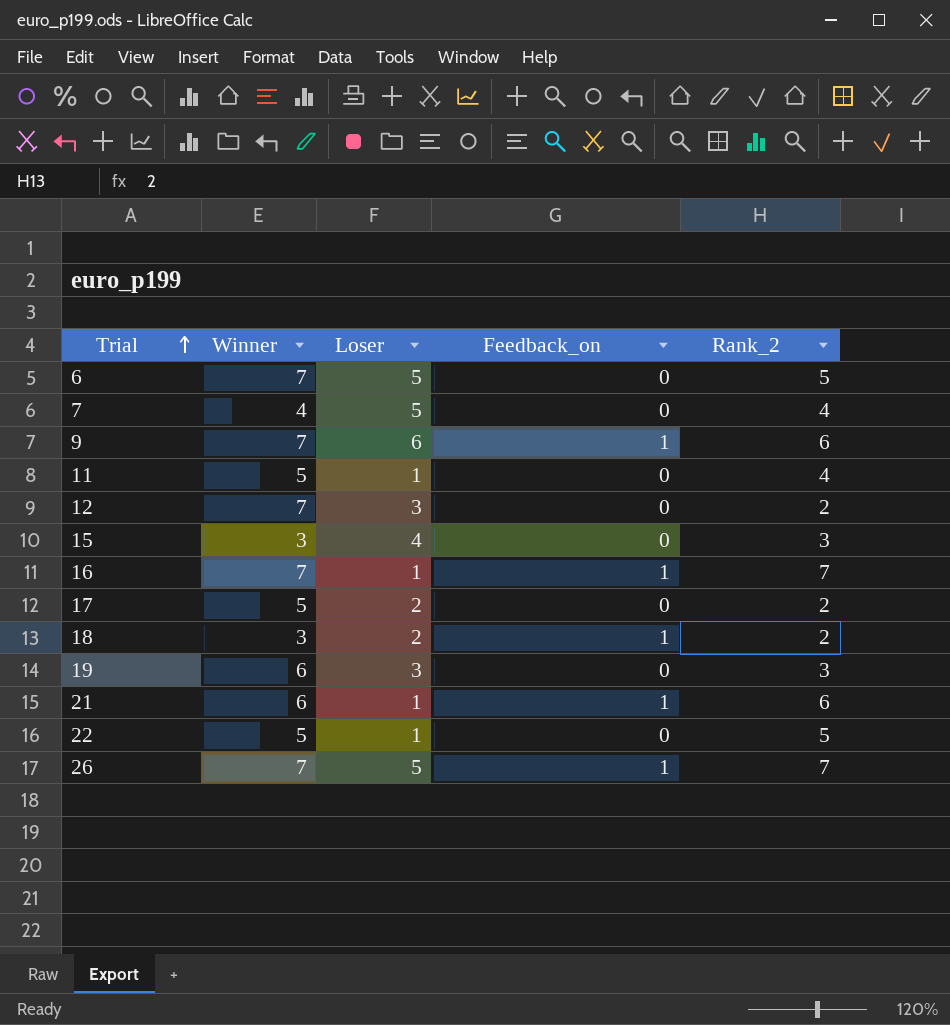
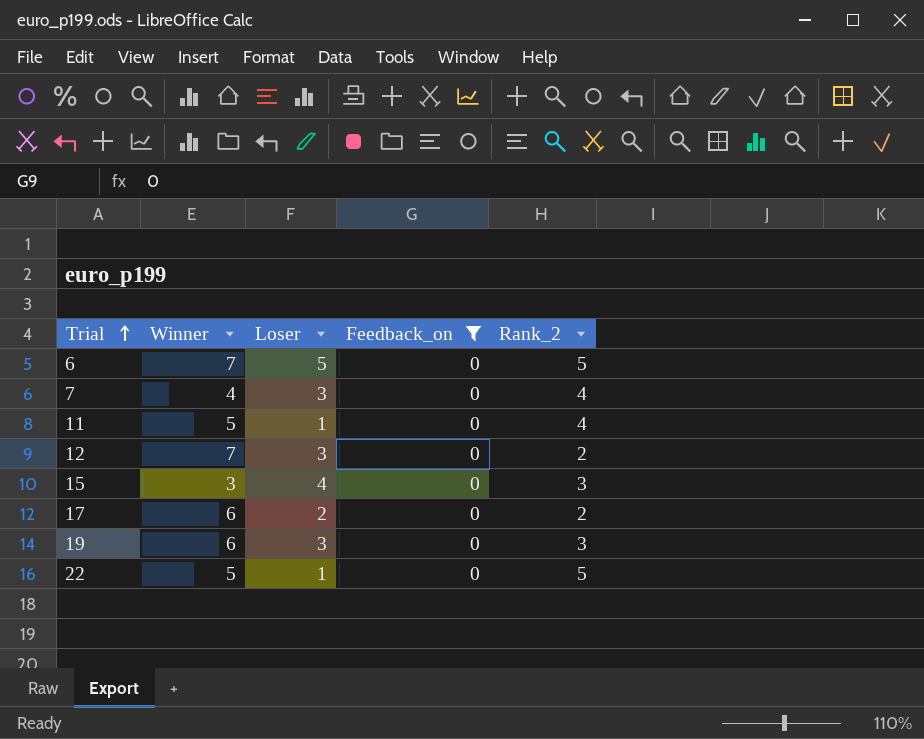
filter: none -> Feedback_on = 0
7 | Loser: 5 -> 3
17 | Winner: 5 -> 6

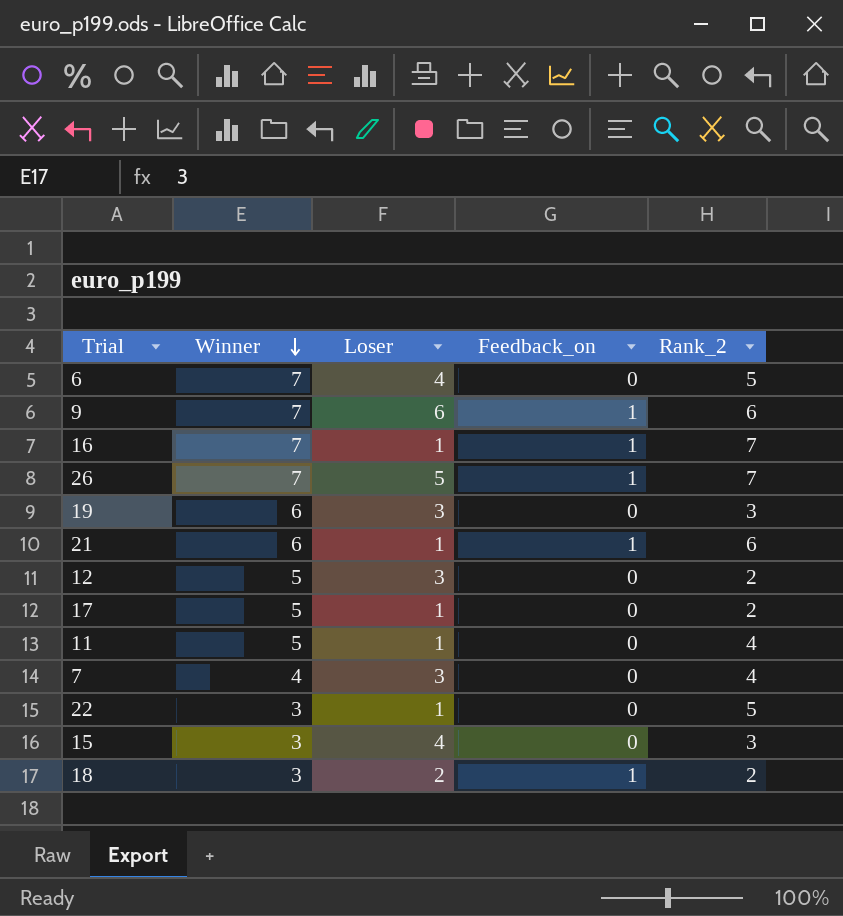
filter: Feedback_on = 0 -> none
row order: Trial ascending -> Winner descending
6 | Loser: 5 -> 4
12 | Winner: 7 -> 5
17 | Winner: 6 -> 5
17 | Loser: 2 -> 1
22 | Winner: 5 -> 3

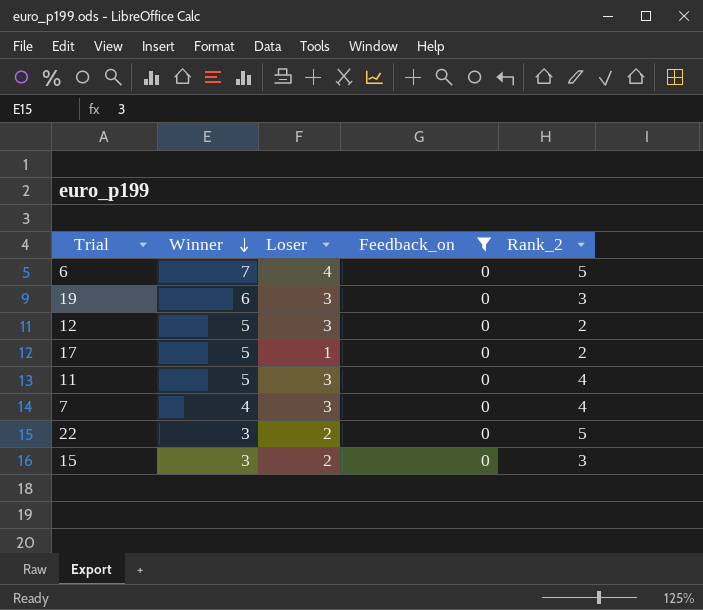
filter: none -> Feedback_on = 0
11 | Loser: 1 -> 3
22 | Loser: 1 -> 2
15 | Loser: 4 -> 2

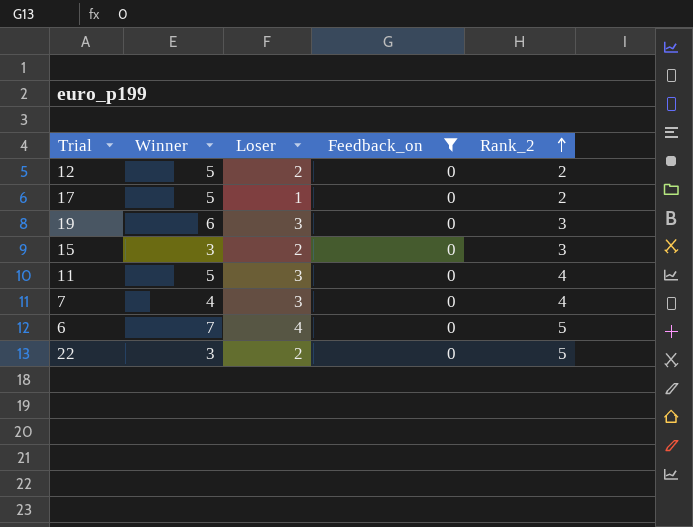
row order: Winner descending -> Rank_2 ascending
12 | Loser: 3 -> 2

